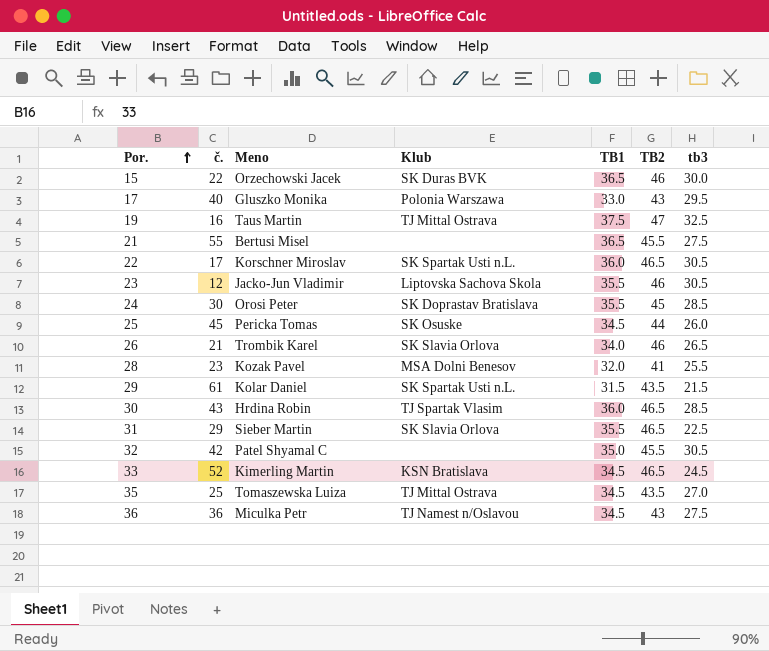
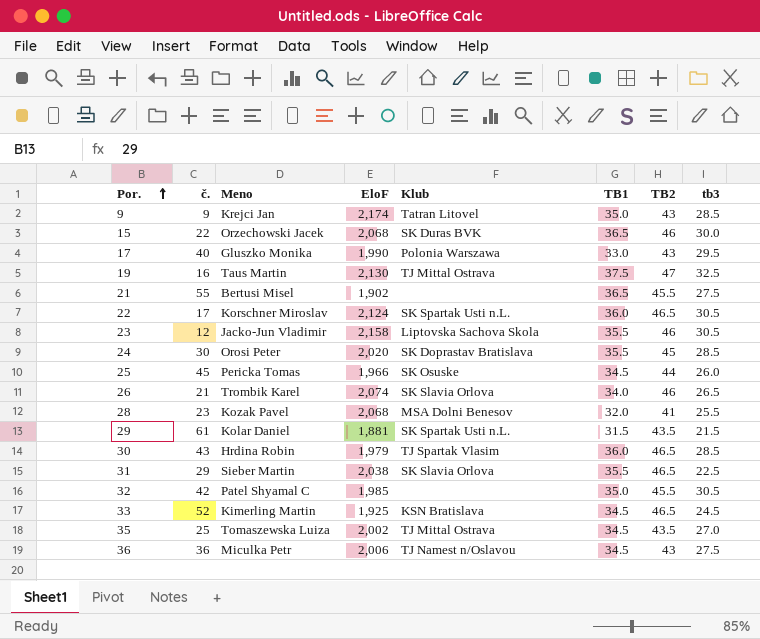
column EloF | position: none -> 4
row 9: none -> 9 | Krejci Jan | 2,174 | Tatran Litovel | 35.0 | 43 | 28.5

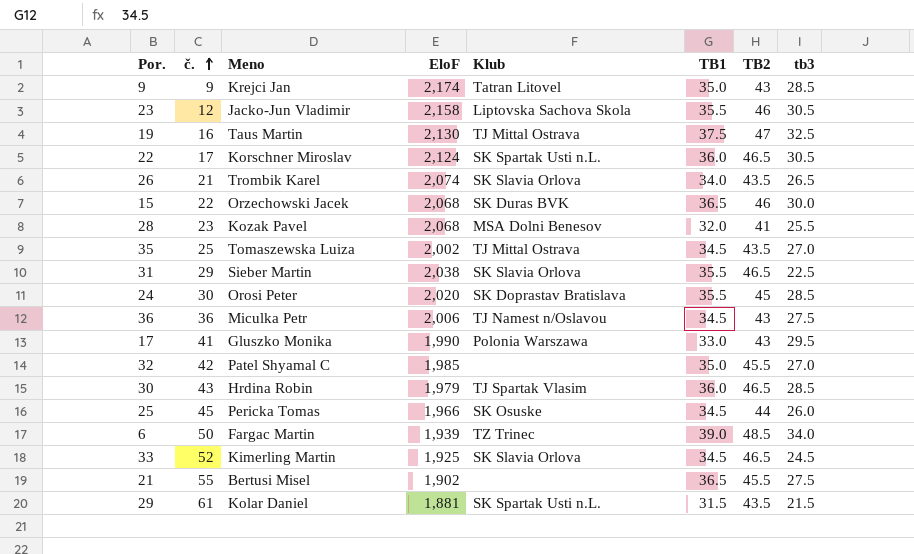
row order: Por. ascending -> č. ascending
26 | TB2: 46 -> 43.5
17 | č.: 40 -> 41
32 | tb3: 30.5 -> 27.0
row 6: none -> 50 | Fargac Martin | 1,939 | TZ Trinec | 39.0 | 48.5 | 34.0
33 | Klub: KSN Bratislava -> SK Slavia Orlova

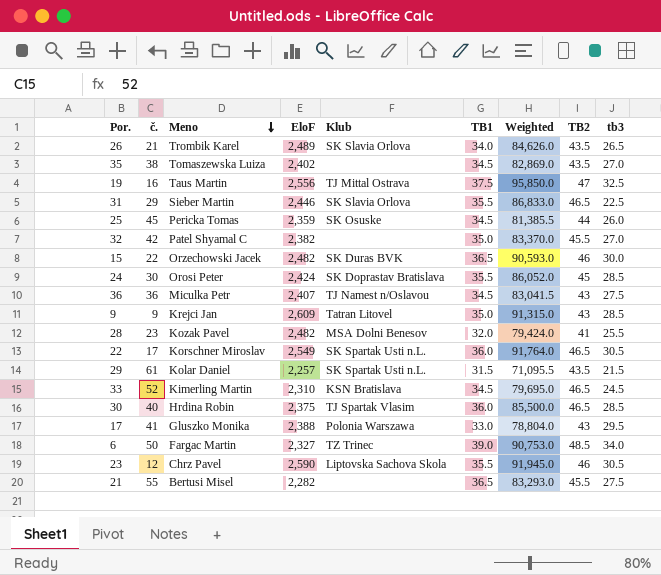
row order: č. ascending -> Meno descending
column Weighted | formula: none -> [EloF] * [TB1]
26 | EloF: 2,074 -> 2,489
35 | č.: 25 -> 38
35 | EloF: 2,002 -> 2,402
35 | Klub: TJ Mittal Ostrava -> none
19 | EloF: 2,130 -> 2,556
31 | EloF: 2,038 -> 2,446
25 | EloF: 1,966 -> 2,359
32 | EloF: 1,985 -> 2,382
15 | EloF: 2,068 -> 2,482
24 | EloF: 2,020 -> 2,424
36 | EloF: 2,006 -> 2,407
9 | EloF: 2,174 -> 2,609
28 | EloF: 2,068 -> 2,482
22 | EloF: 2,124 -> 2,549
29 | EloF: 1,881 -> 2,257
33 | EloF: 1,925 -> 2,310
33 | Klub: SK Slavia Orlova -> KSN Bratislava
30 | č.: 43 -> 40
30 | EloF: 1,979 -> 2,375
17 | EloF: 1,990 -> 2,388
6 | EloF: 1,939 -> 2,327
23 | Meno: Jacko-Jun Vladimir -> Chrz Pavel
23 | EloF: 2,158 -> 2,590
21 | EloF: 1,902 -> 2,282

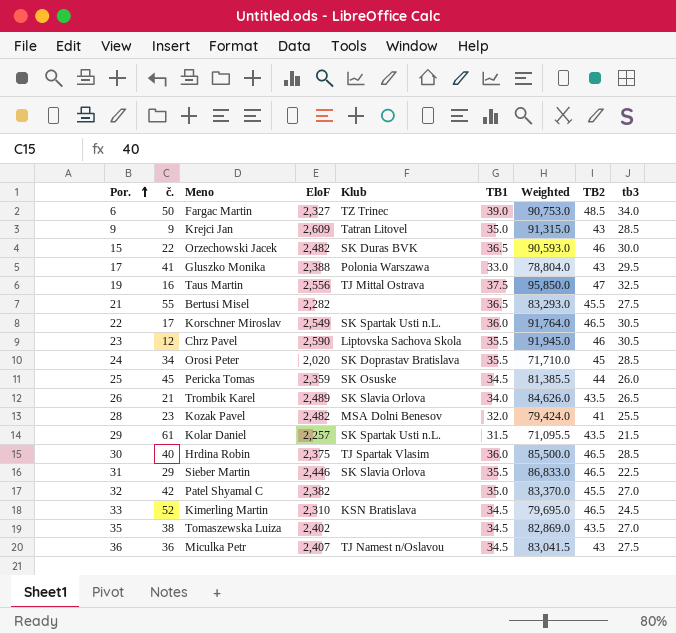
row order: Meno descending -> Por. ascending
24 | č.: 30 -> 34
24 | EloF: 2,424 -> 2,020
24 | Weighted: 86,052.0 -> 71,710.0

